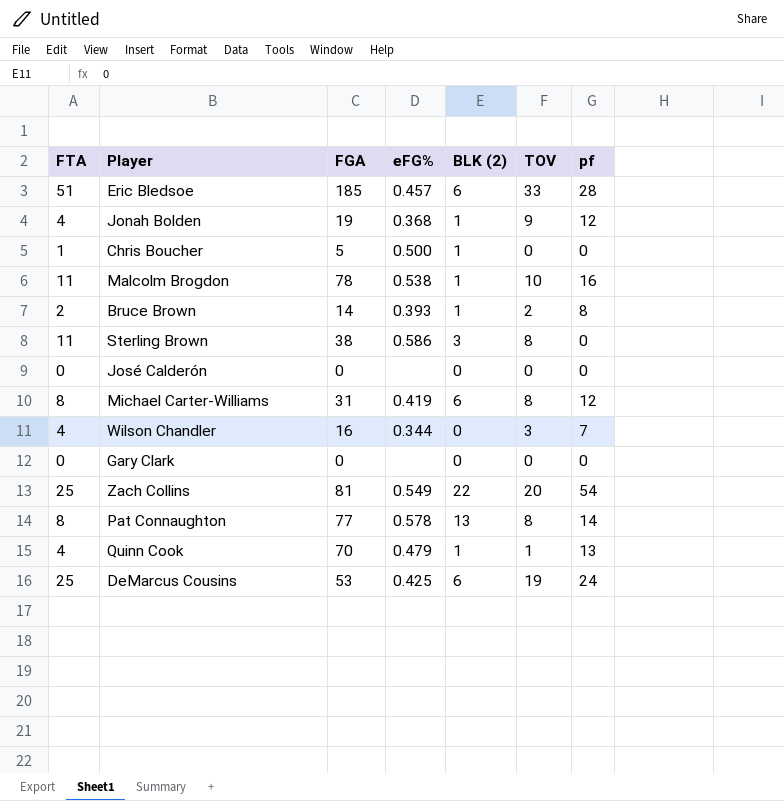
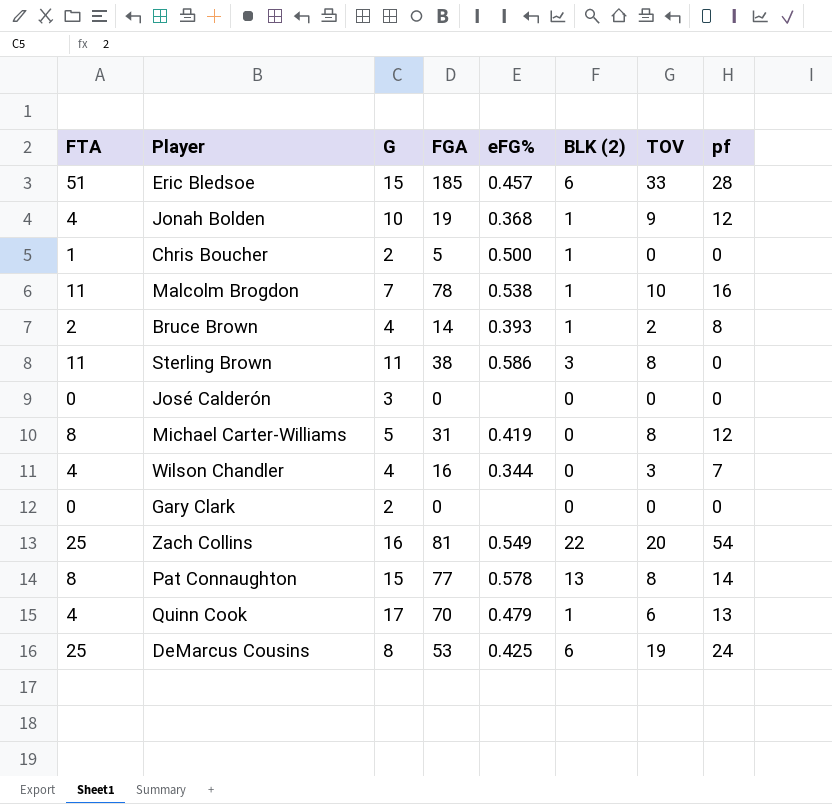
column G | position: none -> 3
Michael Carter-Williams | BLK (2): 6 -> 0
Quinn Cook | TOV: 1 -> 6

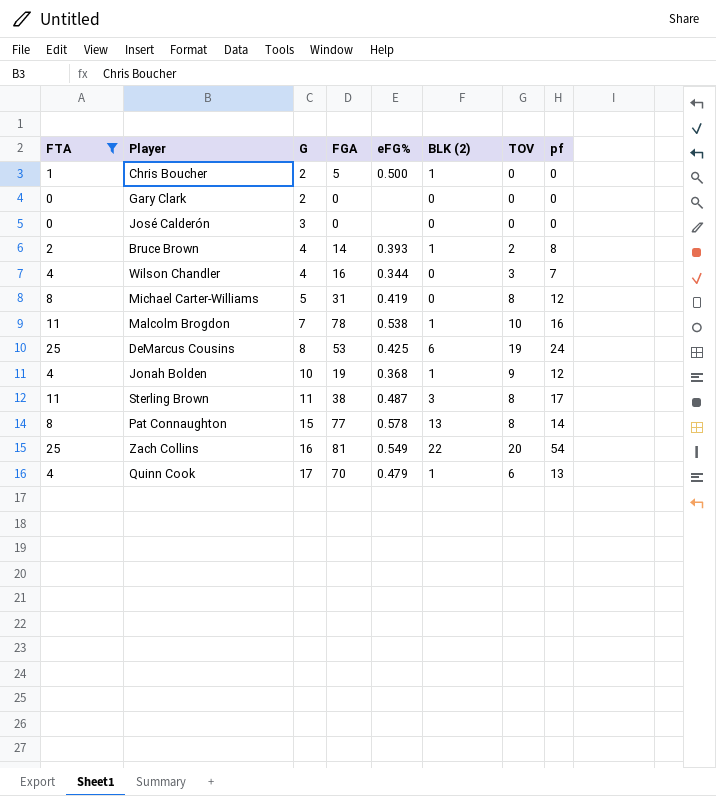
filter: none -> FTA != 51
row order: none -> G ascending
Sterling Brown | eFG%: 0.586 -> 0.487
Sterling Brown | pf: 0 -> 17

